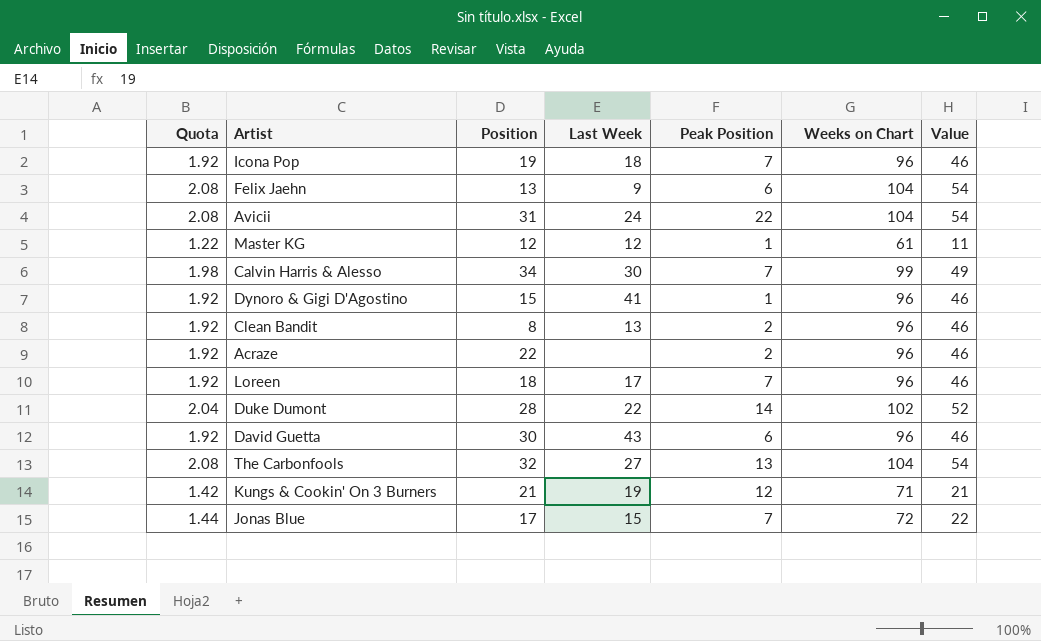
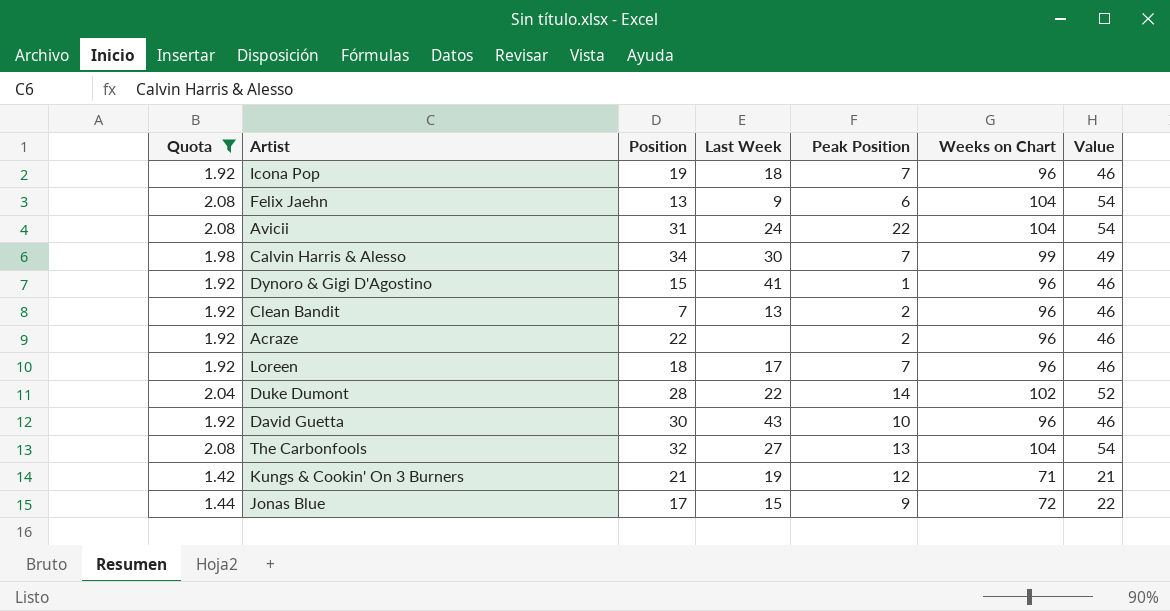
filter: none -> Quota != 1.22
Clean Bandit | Position: 8 -> 7
David Guetta | Peak Position: 6 -> 10
Jonas Blue | Peak Position: 7 -> 9

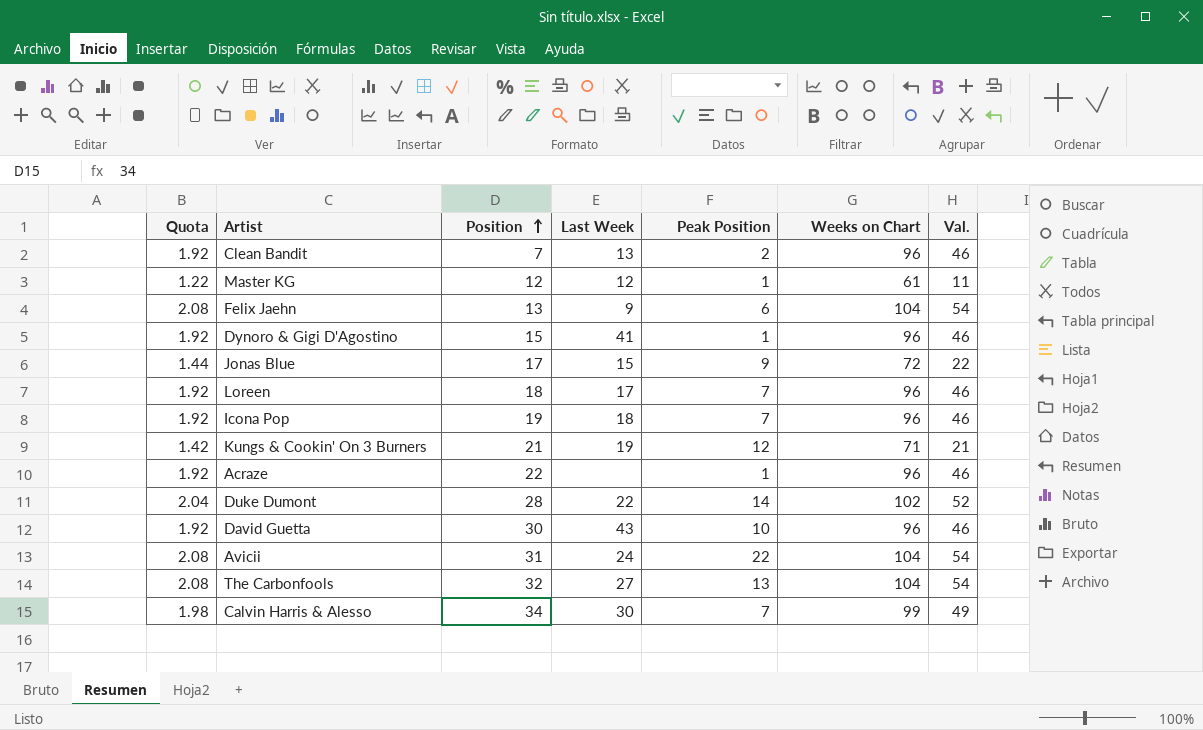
filter: Quota != 1.22 -> none
row order: none -> Position ascending
column name: Value -> Val.
Acraze | Peak Position: 2 -> 1

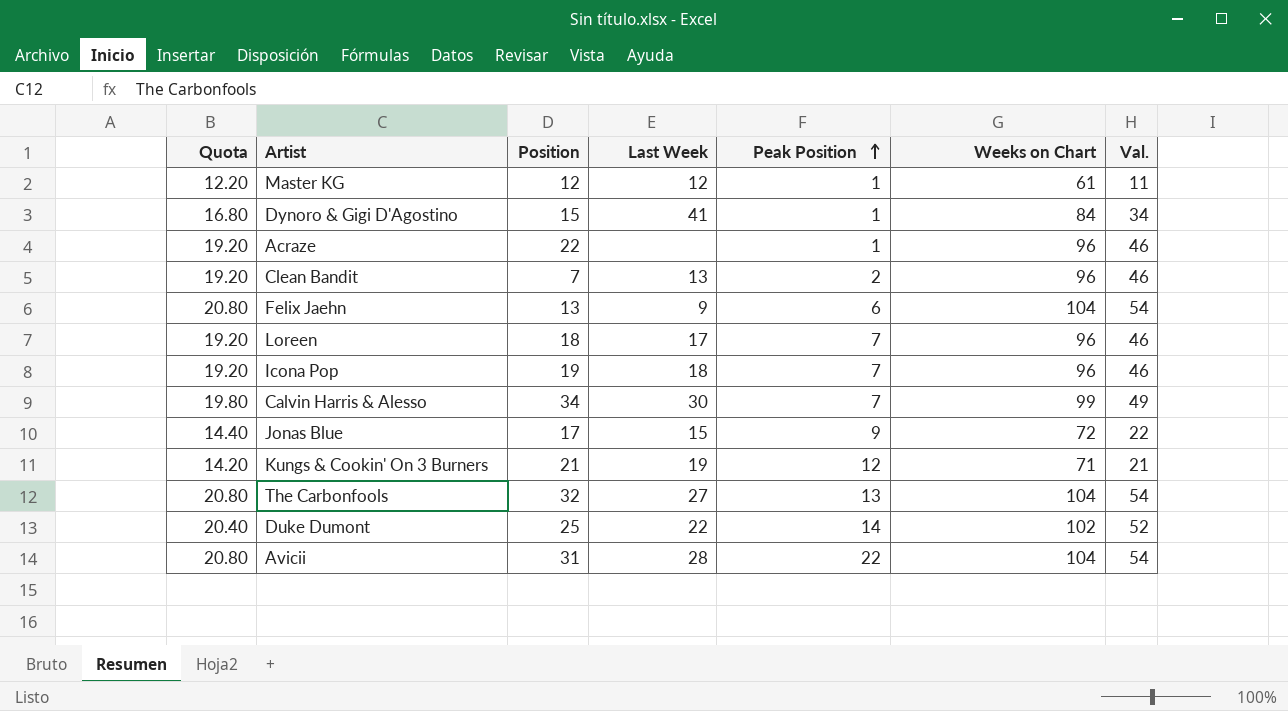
row order: Position ascending -> Peak Position ascending
column Quota | formula: [Weeks on Chart] * 0.02 -> [Weeks on Chart] * 0.2
row David Guetta: 1.92 | 30 | 43 | 10 | 96 | 46 -> none
Dynoro & Gigi D'Agostino | Weeks on Chart: 96 -> 84
Dynoro & Gigi D'Agostino | Val.: 46 -> 34
Duke Dumont | Position: 28 -> 25
Avicii | Last Week: 24 -> 28

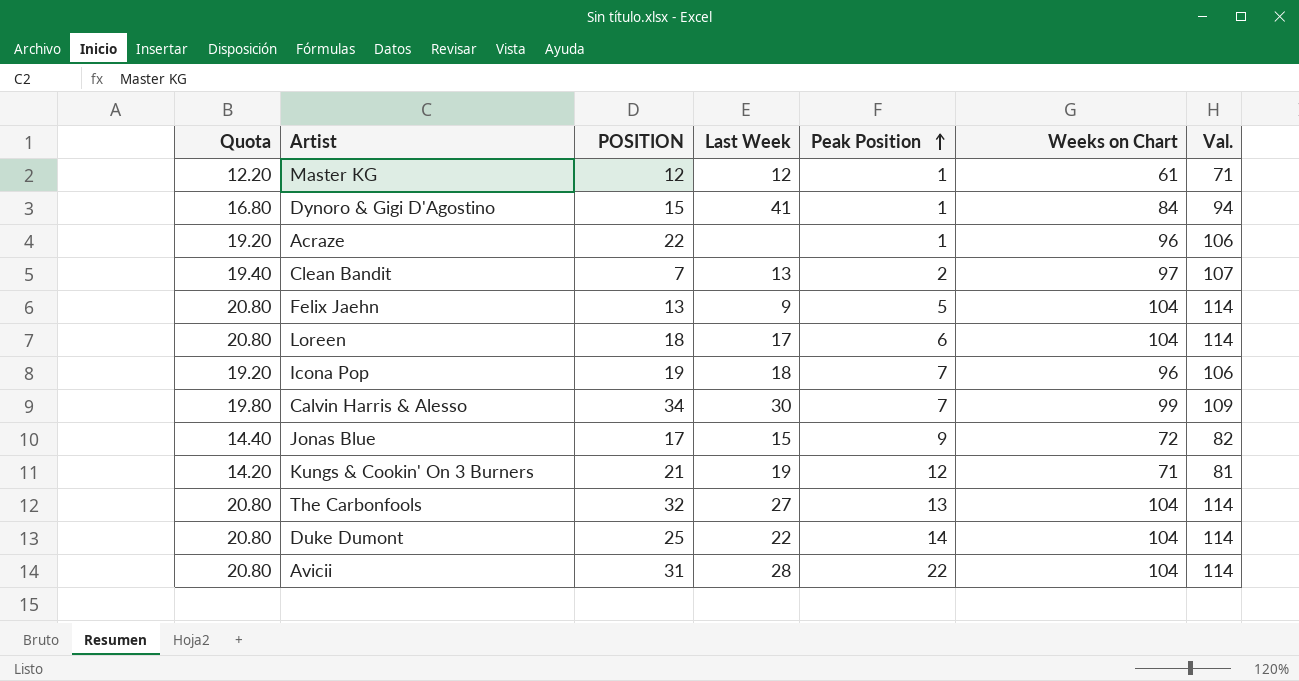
column name: Position -> POSITION
column Val. | formula: [Weeks on Chart] - 50 -> [Weeks on Chart] + 10
Clean Bandit | Quota: 19.20 -> 19.40
Clean Bandit | Weeks on Chart: 96 -> 97
Felix Jaehn | Peak Position: 6 -> 5
Loreen | Quota: 19.20 -> 20.80
Loreen | Peak Position: 7 -> 6
Loreen | Weeks on Chart: 96 -> 104
Duke Dumont | Quota: 20.40 -> 20.80
Duke Dumont | Weeks on Chart: 102 -> 104

